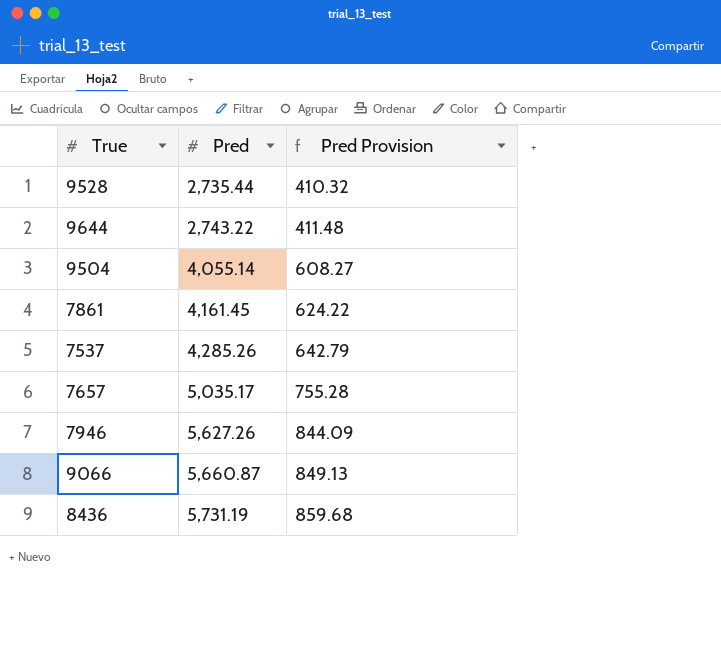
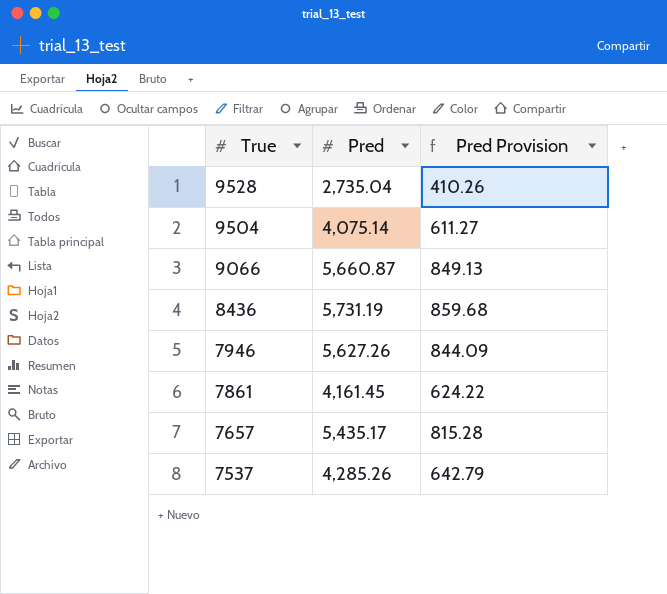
row order: Pred ascending -> True descending
row 9644: 2,743.22 | 411.48 -> none
9528 | Pred: 2,735.44 -> 2,735.04
9528 | Pred Provision: 410.32 -> 410.26
9504 | Pred: 4,055.14 -> 4,075.14
9504 | Pred Provision: 608.27 -> 611.27
7657 | Pred: 5,035.17 -> 5,435.17
7657 | Pred Provision: 755.28 -> 815.28

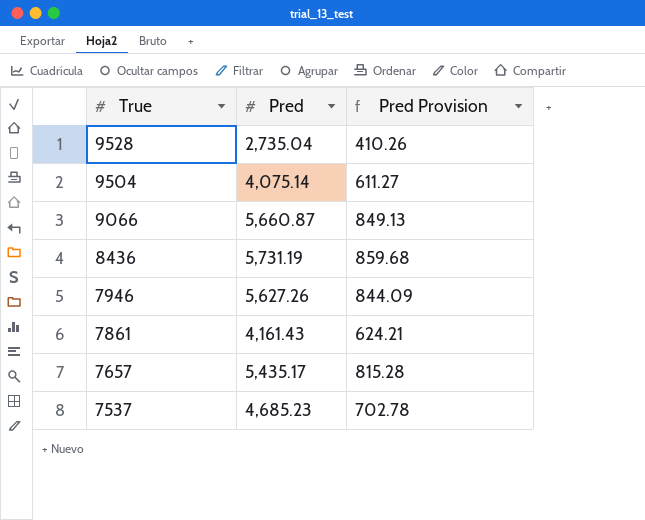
7861 | Pred: 4,161.45 -> 4,161.43
7861 | Pred Provision: 624.22 -> 624.21
7537 | Pred: 4,285.26 -> 4,685.23
7537 | Pred Provision: 642.79 -> 702.78

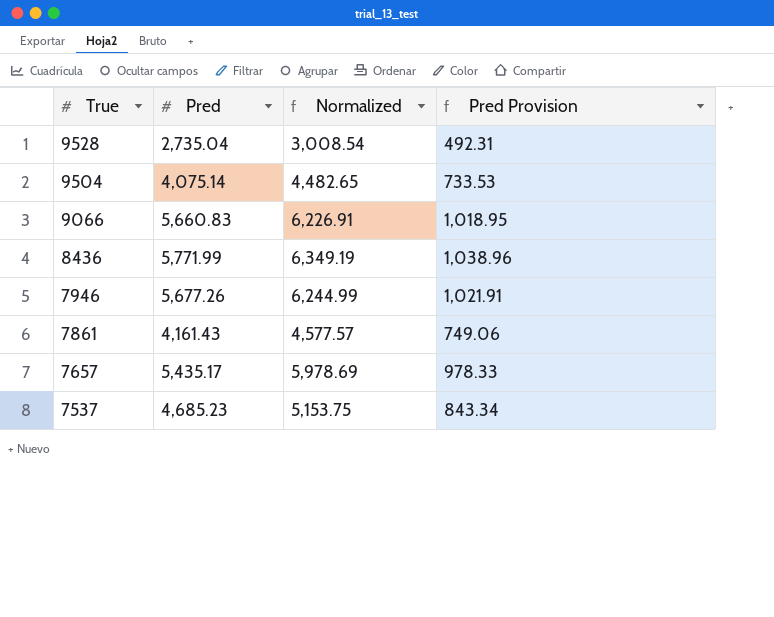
column Normalized | formula: none -> [Pred] * 1.1
column Pred Provision | formula: [Pred] * 0.15 -> [Pred] * 0.18
9066 | Pred: 5,660.87 -> 5,660.83
8436 | Pred: 5,731.19 -> 5,771.99
7946 | Pred: 5,627.26 -> 5,677.26

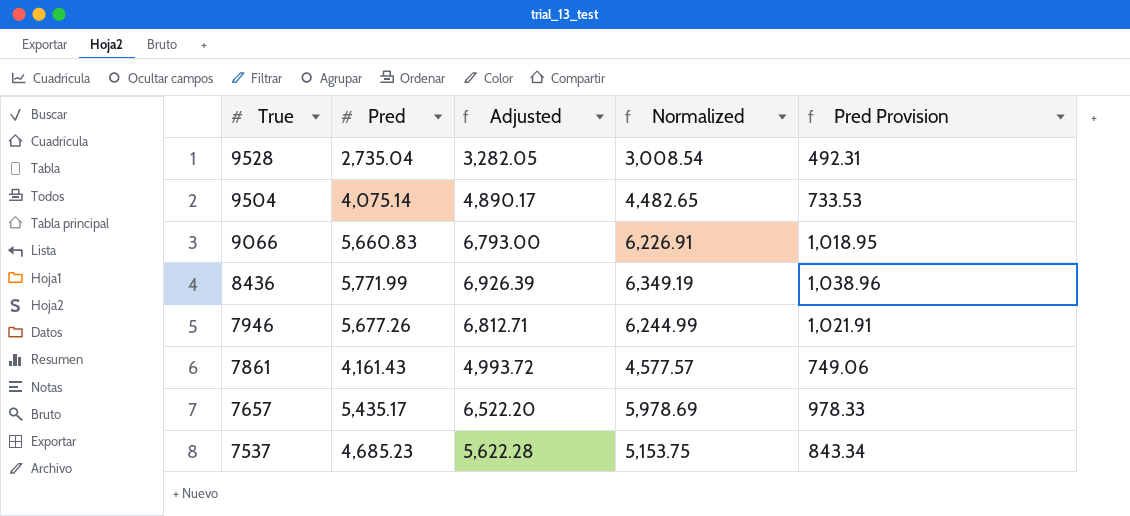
column Adjusted | formula: none -> [Pred] * 1.2

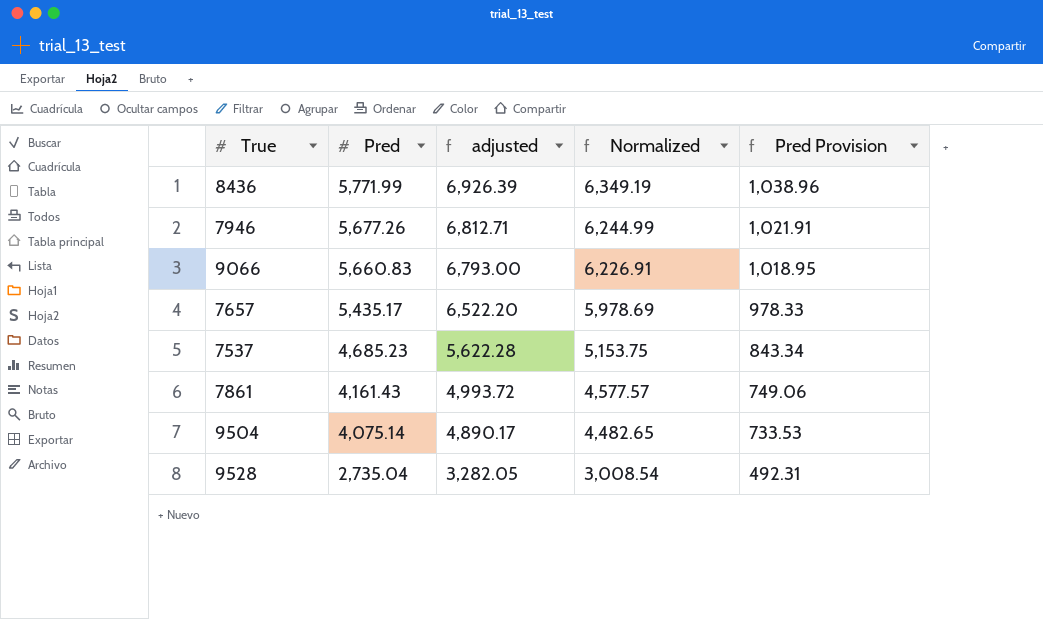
row order: True descending -> Pred descending
column name: Adjusted -> adjusted

